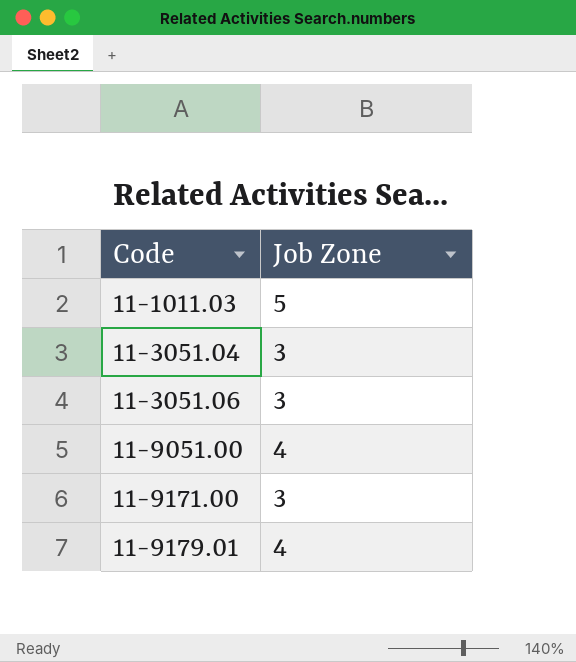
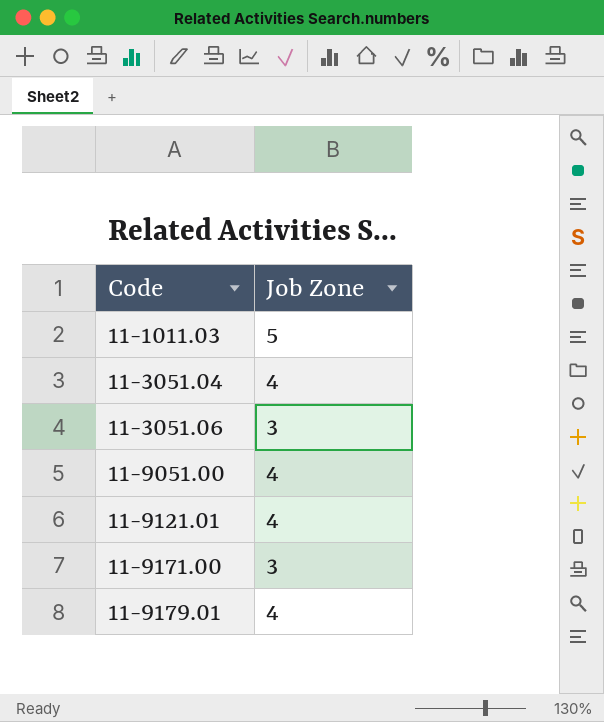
11-3051.04 | Job Zone: 3 -> 4
row 11-9121.01: none -> 4

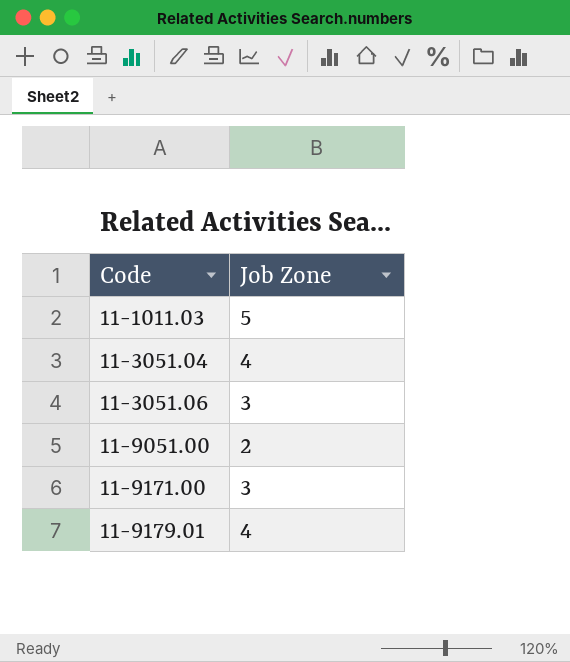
row 11-9121.01: 4 -> none
11-9051.00 | Job Zone: 4 -> 2

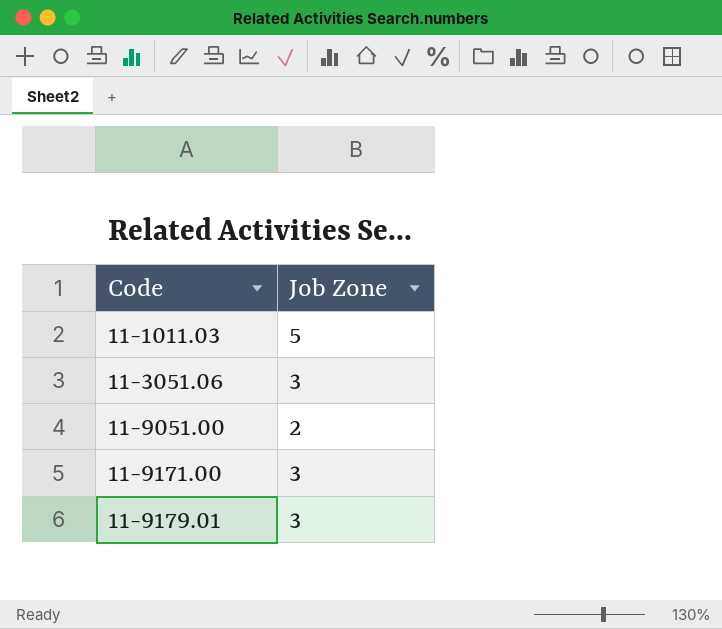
row 11-3051.04: 4 -> none
11-9179.01 | Job Zone: 4 -> 3

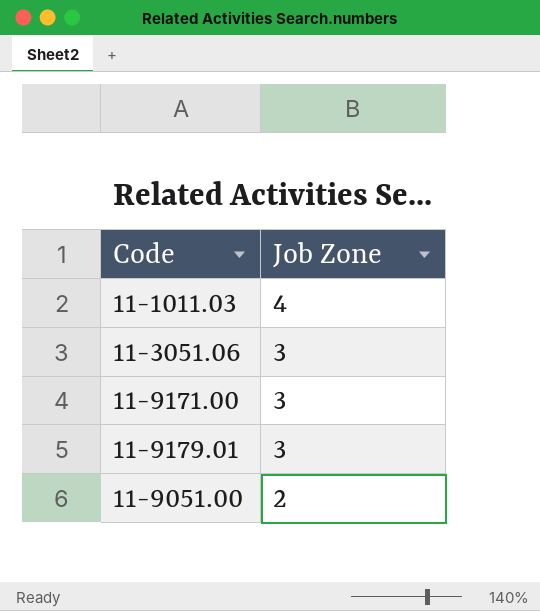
row order: Code ascending -> Job Zone descending
11-1011.03 | Job Zone: 5 -> 4

